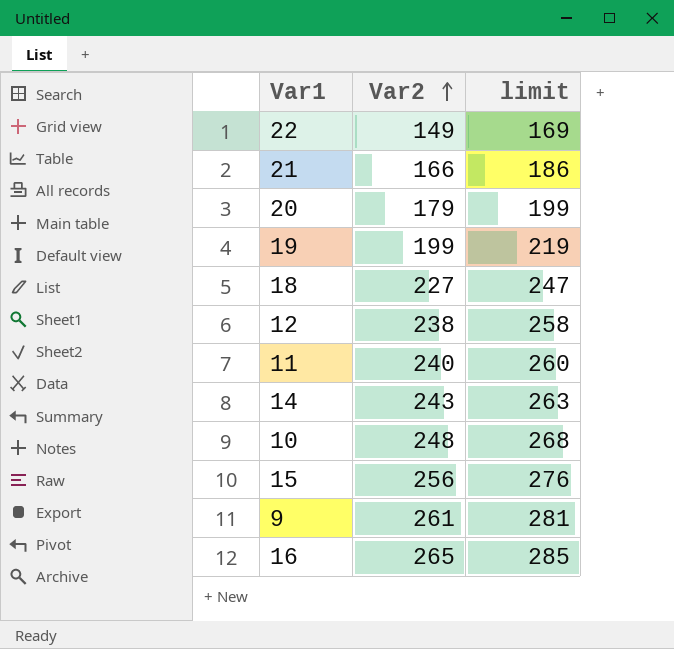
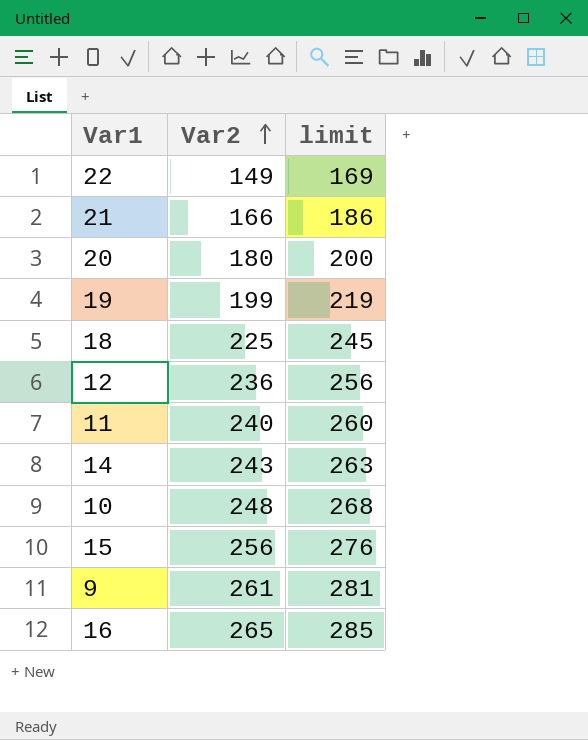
20 | Var2: 179 -> 180
20 | limit: 199 -> 200
18 | Var2: 227 -> 225
18 | limit: 247 -> 245
12 | Var2: 238 -> 236
12 | limit: 258 -> 256

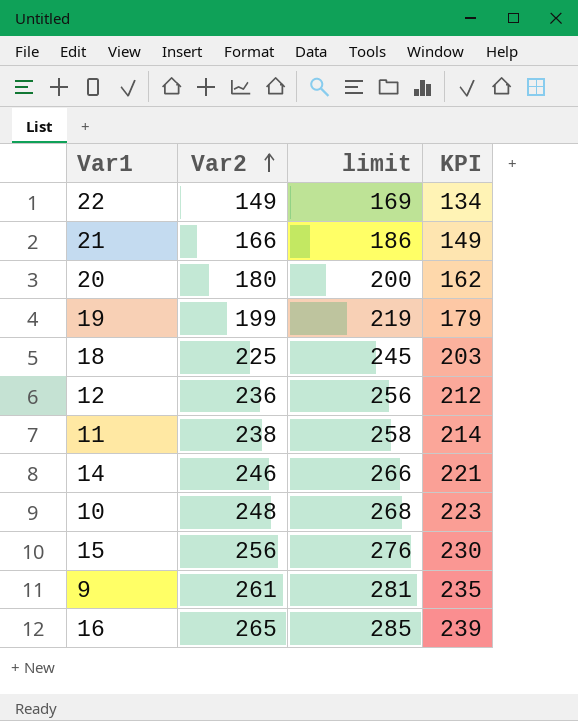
column KPI | formula: none -> [Var2] * 0.9
11 | Var2: 240 -> 238
11 | limit: 260 -> 258
14 | Var2: 243 -> 246
14 | limit: 263 -> 266

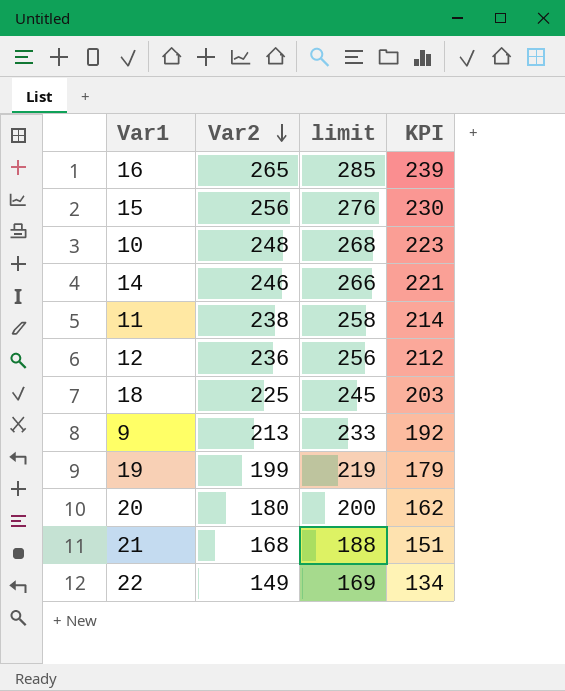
row order: Var2 ascending -> Var2 descending
9 | Var2: 261 -> 213
9 | limit: 281 -> 233
9 | KPI: 235 -> 192
21 | Var2: 166 -> 168
21 | limit: 186 -> 188
21 | KPI: 149 -> 151

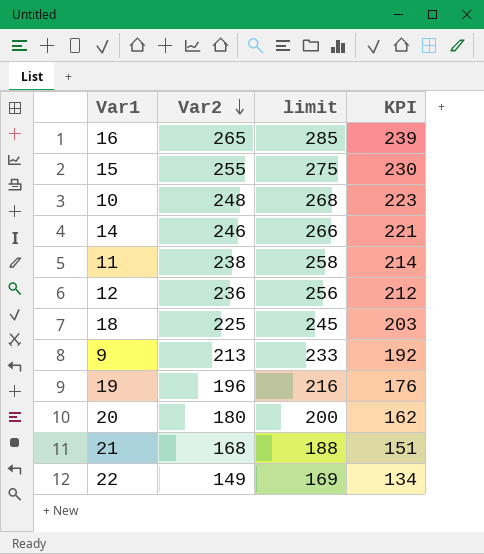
15 | Var2: 256 -> 255
15 | limit: 276 -> 275
19 | Var2: 199 -> 196
19 | limit: 219 -> 216
19 | KPI: 179 -> 176

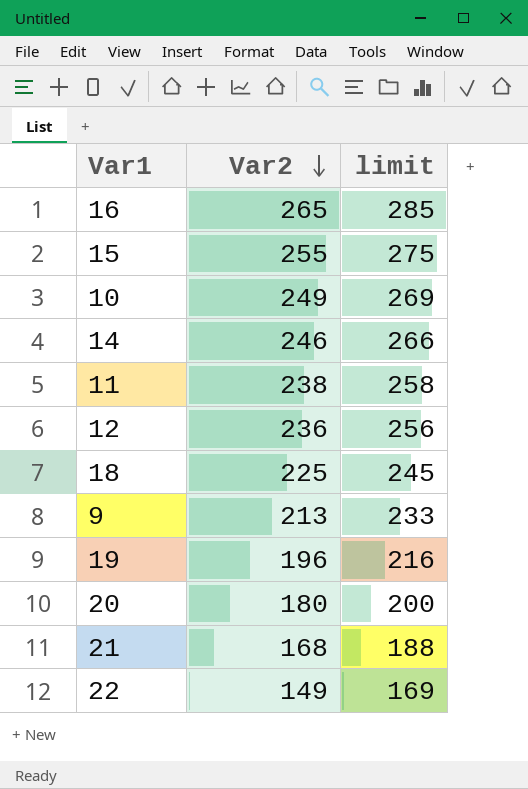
column KPI | formula: [Var2] * 0.9 -> none
10 | Var2: 248 -> 249
10 | limit: 268 -> 269

